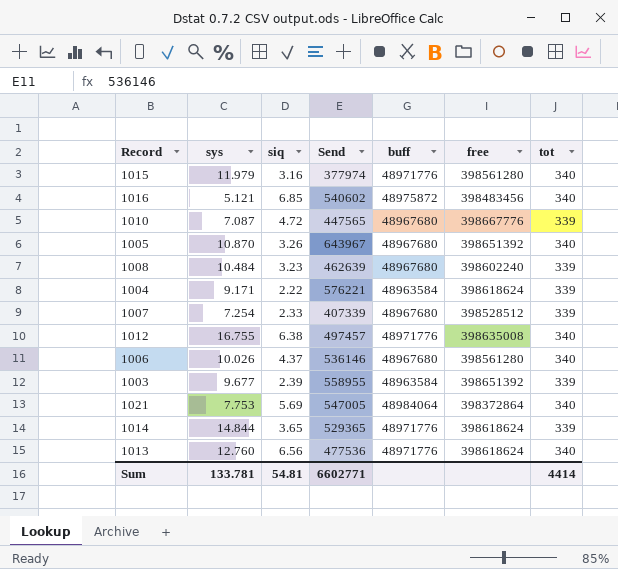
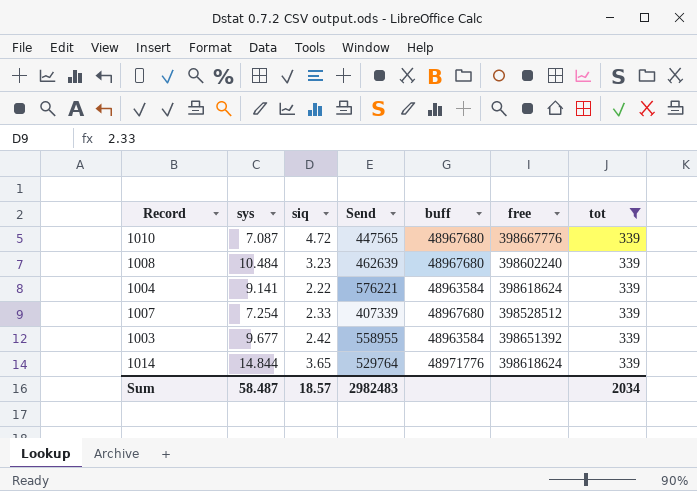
filter: none -> tot = 339
1004 | sys: 9.171 -> 9.141
1003 | siq: 2.39 -> 2.42
1014 | Send: 529365 -> 529764
Sum | sys: 133.781 -> 58.487
Sum | siq: 54.81 -> 18.57
Sum | Send: 6602771 -> 2982483
Sum | tot: 4414 -> 2034

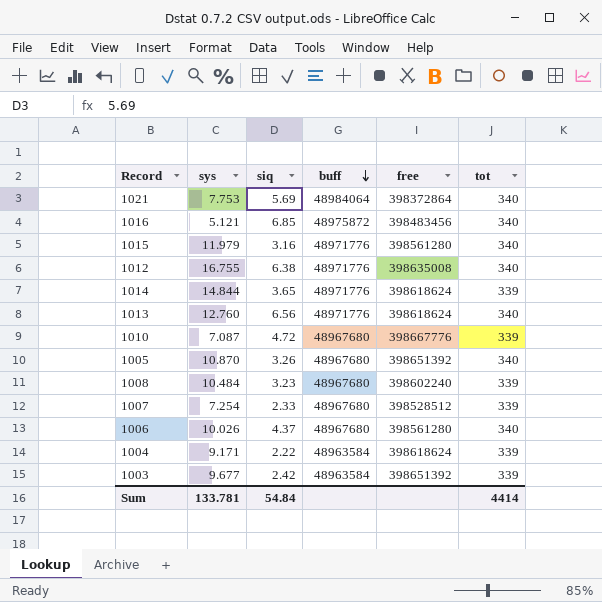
filter: tot = 339 -> none
row order: none -> buff descending
column Send | position: 4 -> none
1004 | sys: 9.141 -> 9.171
Sum | sys: 58.487 -> 133.781
Sum | siq: 18.57 -> 54.84
Sum | tot: 2034 -> 4414

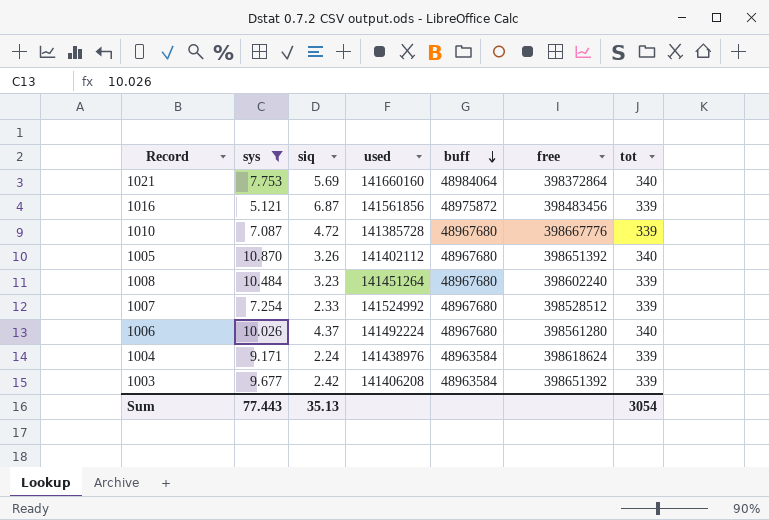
filter: none -> sys <= 10.870
column used | position: none -> 4
1016 | siq: 6.85 -> 6.87
1016 | tot: 340 -> 339
1004 | siq: 2.22 -> 2.24
Sum | sys: 133.781 -> 77.443
Sum | siq: 54.84 -> 35.13
Sum | tot: 4414 -> 3054

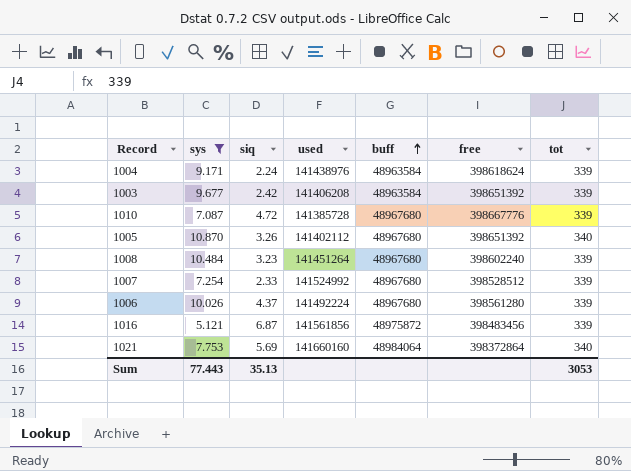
row order: buff descending -> buff ascending
1006 | tot: 340 -> 339
Sum | tot: 3054 -> 3053

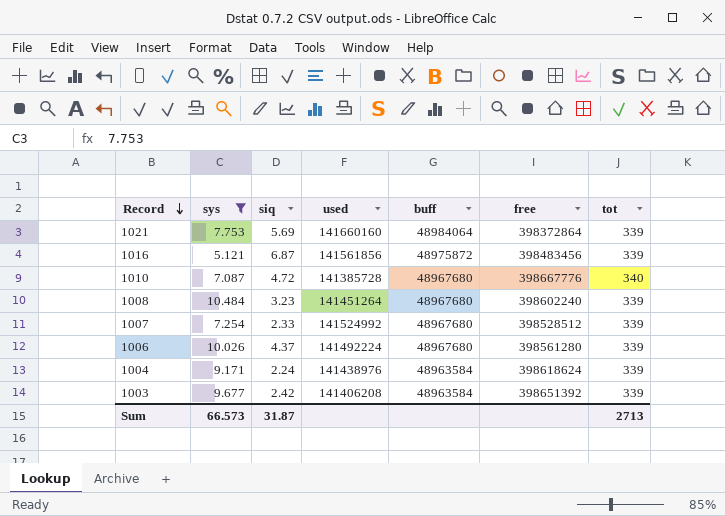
row order: buff ascending -> Record descending
row 1005: 10.870 | 3.26 | 141402112 | 48967680 | 398651392 | 340 -> none
1021 | tot: 340 -> 339
1010 | tot: 339 -> 340
Sum | sys: 77.443 -> 66.573
Sum | siq: 35.13 -> 31.87
Sum | tot: 3053 -> 2713

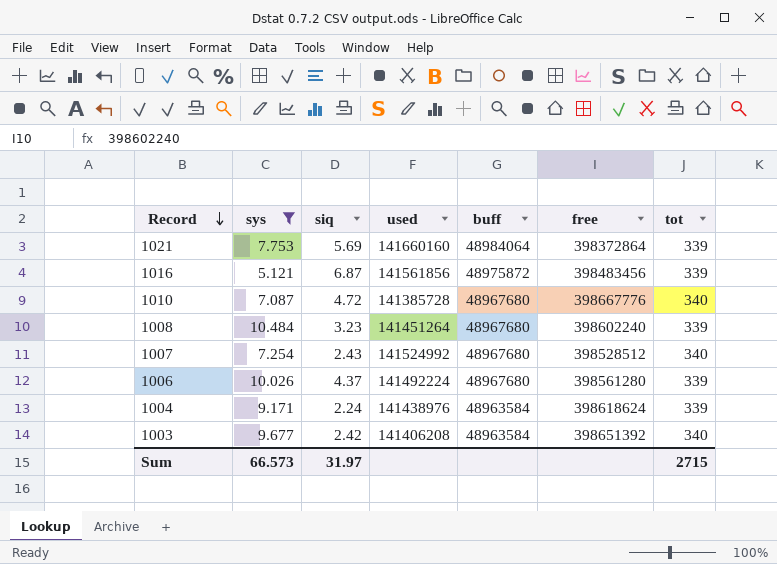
1007 | siq: 2.33 -> 2.43
1007 | tot: 339 -> 340
1003 | tot: 339 -> 340
Sum | siq: 31.87 -> 31.97
Sum | tot: 2713 -> 2715

